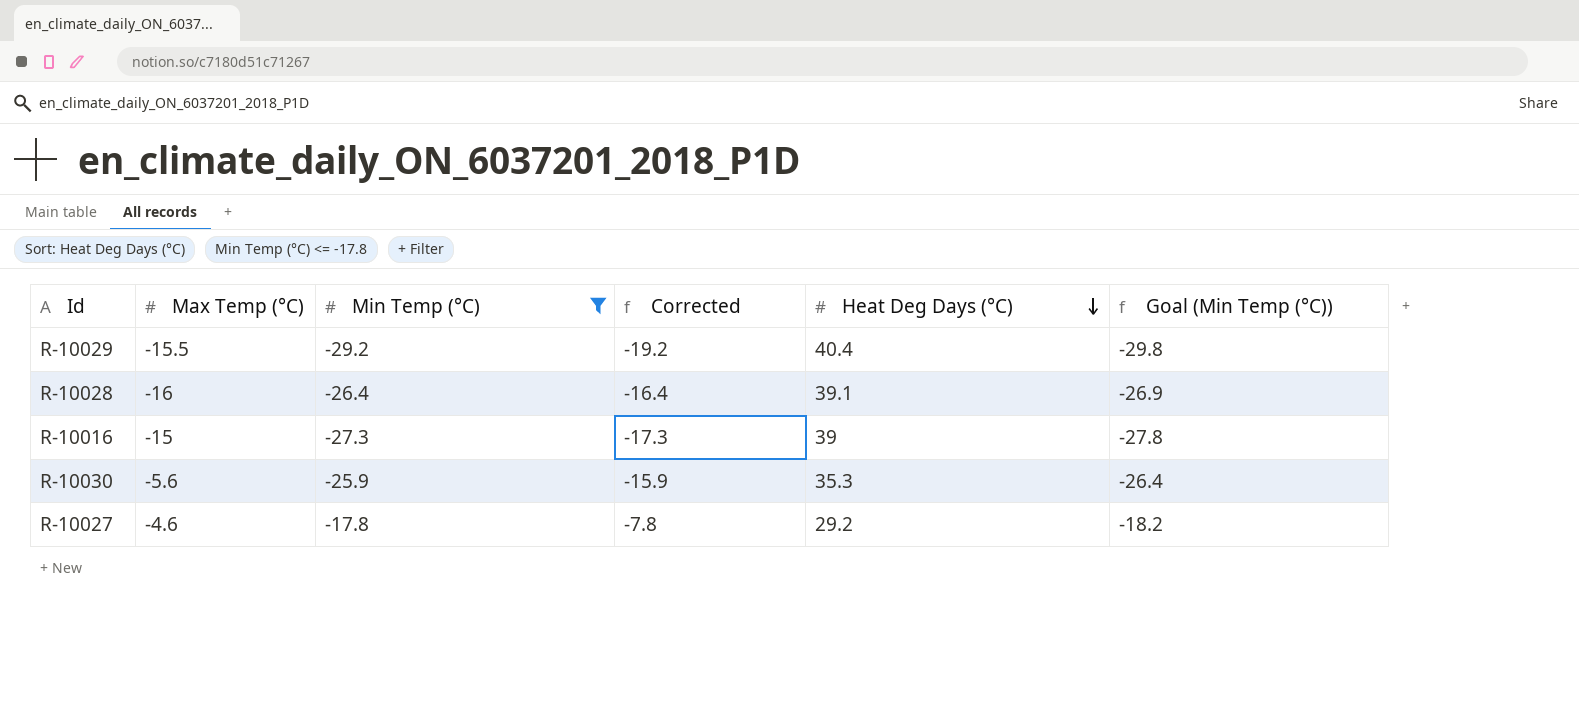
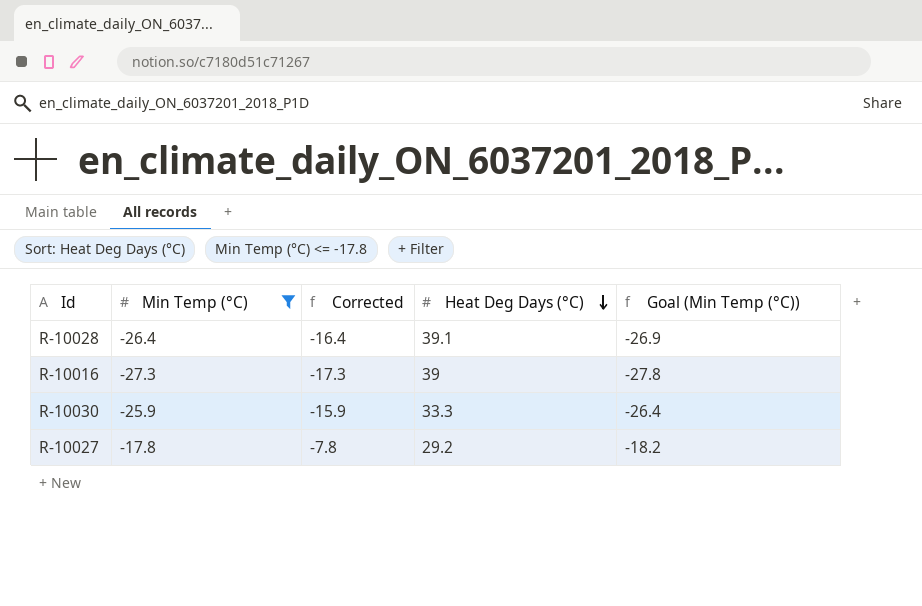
column Max Temp (°C) | position: 2 -> none
row R-10029: -15.5 | -29.2 | -19.2 | 40.4 | -29.8 -> none
R-10030 | Heat Deg Days (°C): 35.3 -> 33.3

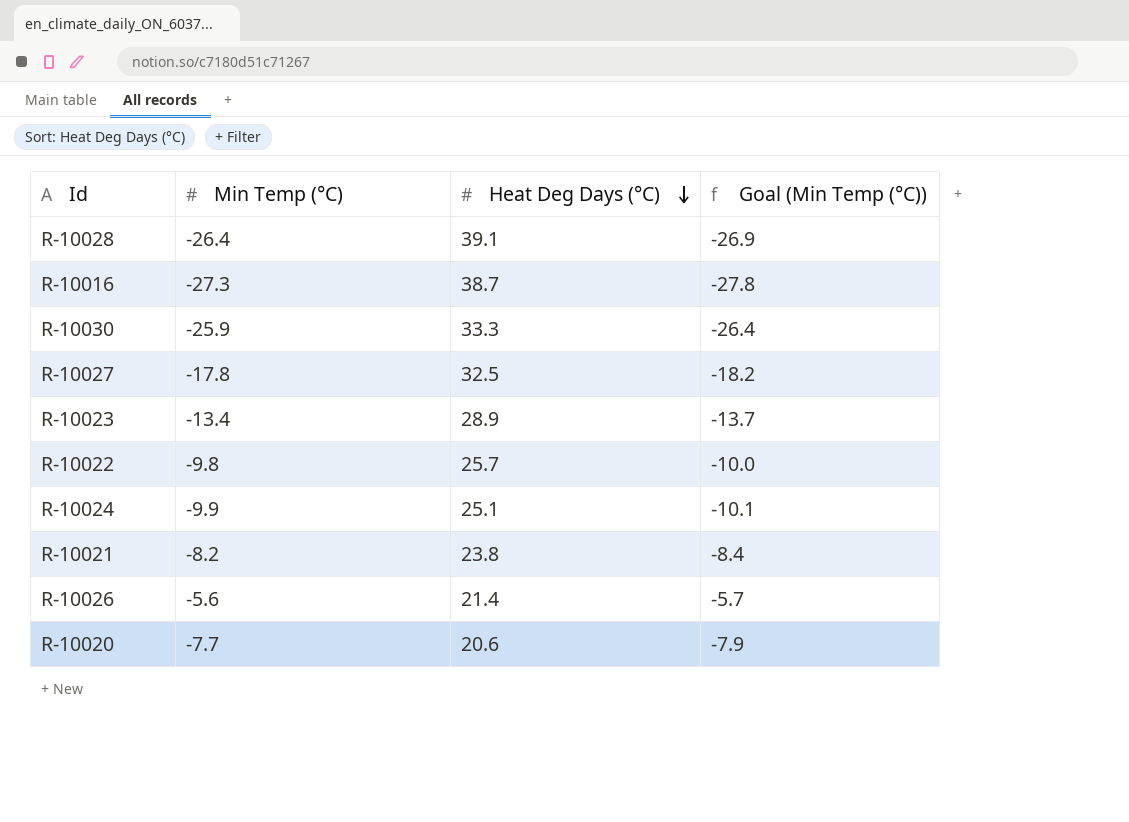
filter: Min Temp (°C) <= -17.8 -> none
column Corrected | formula: [Min Temp (°C)] + 10 -> none
R-10016 | Heat Deg Days (°C): 39 -> 38.7
R-10027 | Heat Deg Days (°C): 29.2 -> 32.5

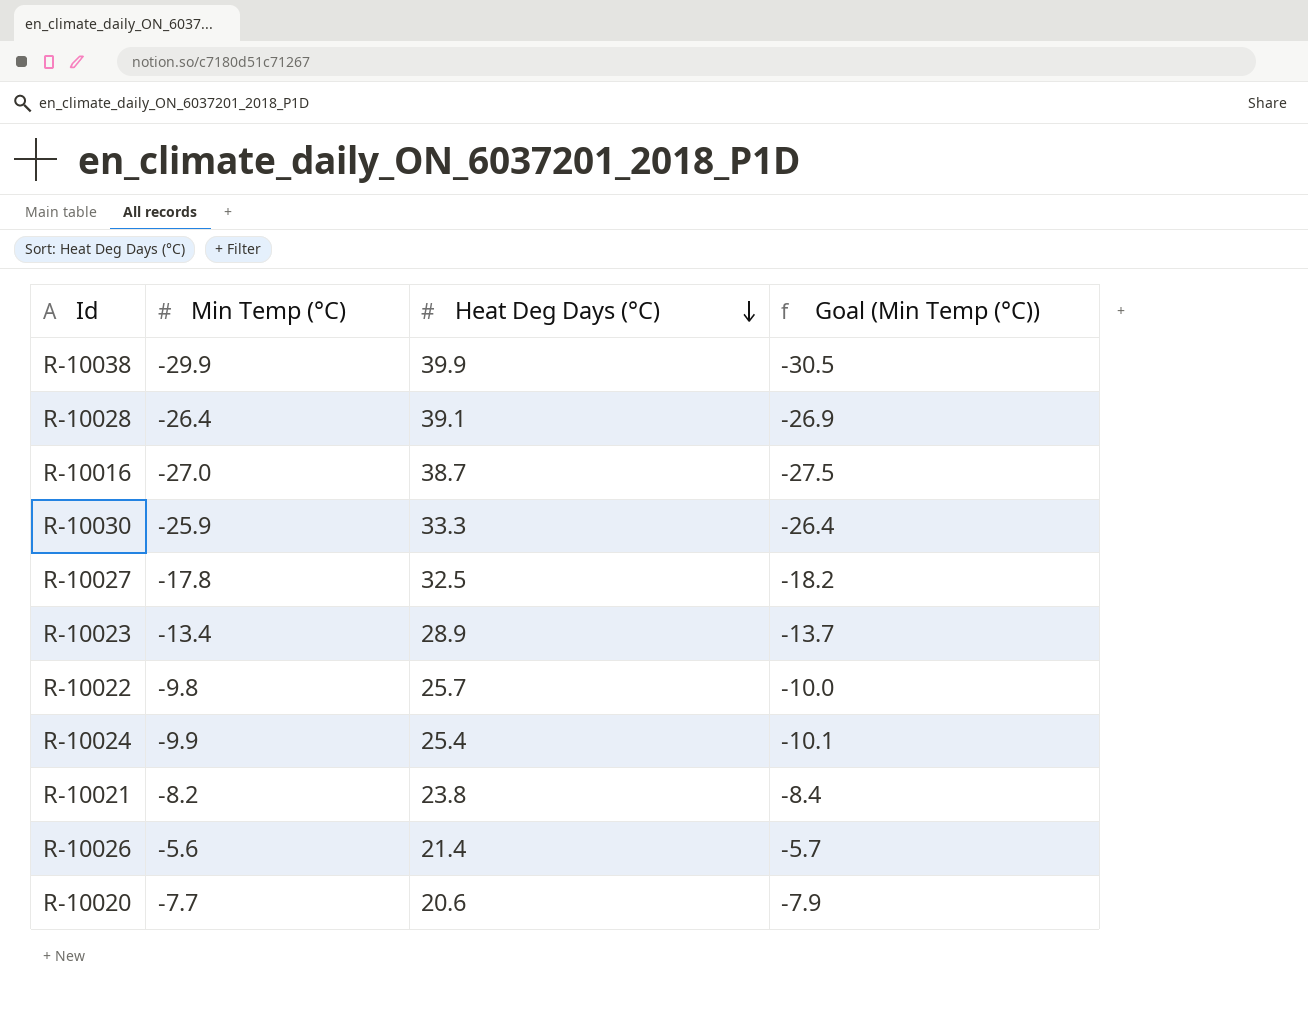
row R-10038: none -> -29.9 | 39.9 | -30.5
R-10016 | Min Temp (°C): -27.3 -> -27.0
R-10016 | Goal (Min Temp (°C)): -27.8 -> -27.5
R-10024 | Heat Deg Days (°C): 25.1 -> 25.4

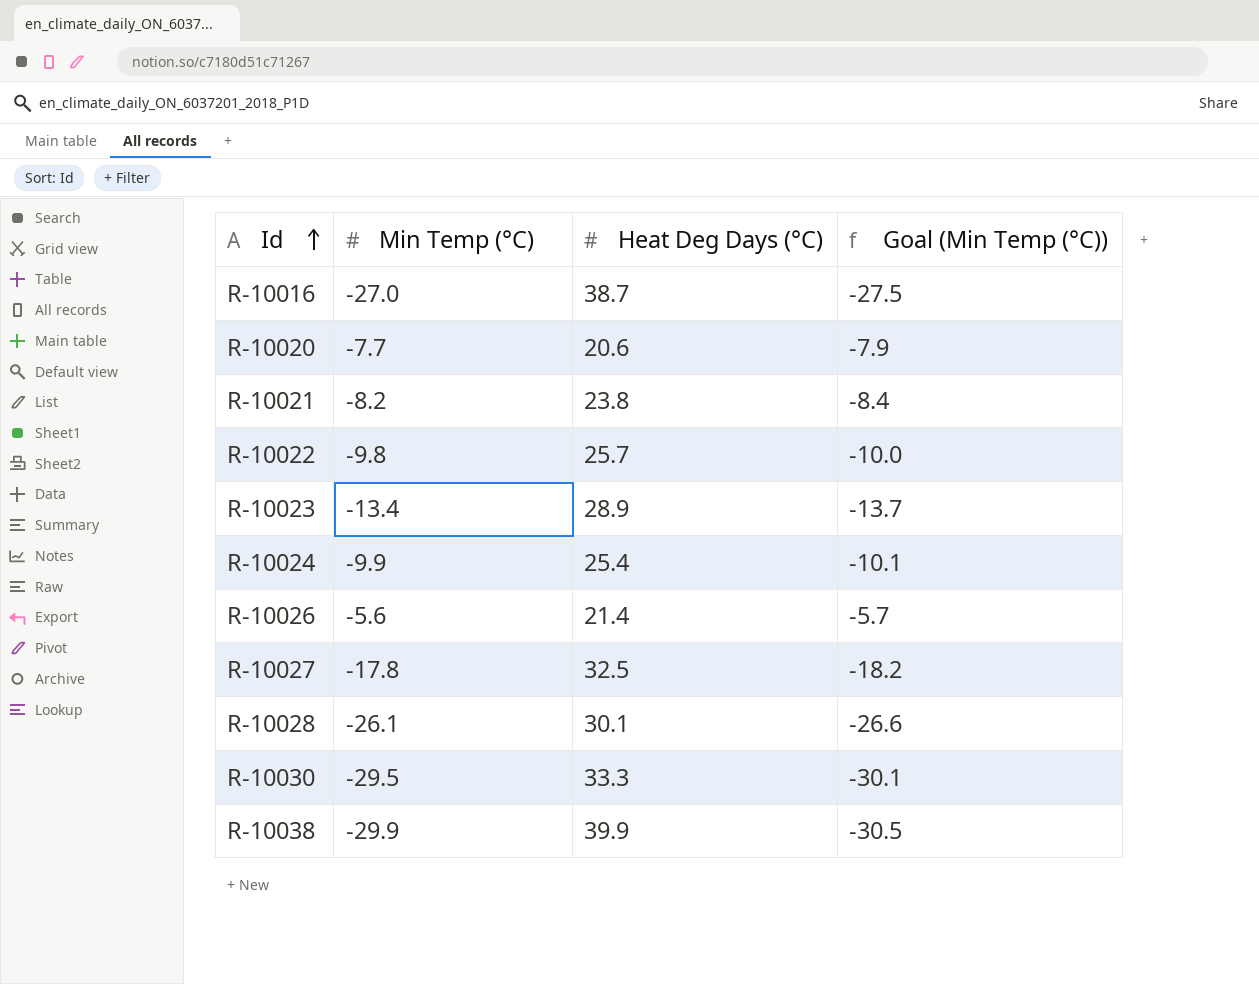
row order: Heat Deg Days (°C) descending -> Id ascending
R-10028 | Min Temp (°C): -26.4 -> -26.1
R-10028 | Heat Deg Days (°C): 39.1 -> 30.1
R-10028 | Goal (Min Temp (°C)): -26.9 -> -26.6
R-10030 | Min Temp (°C): -25.9 -> -29.5
R-10030 | Goal (Min Temp (°C)): -26.4 -> -30.1

